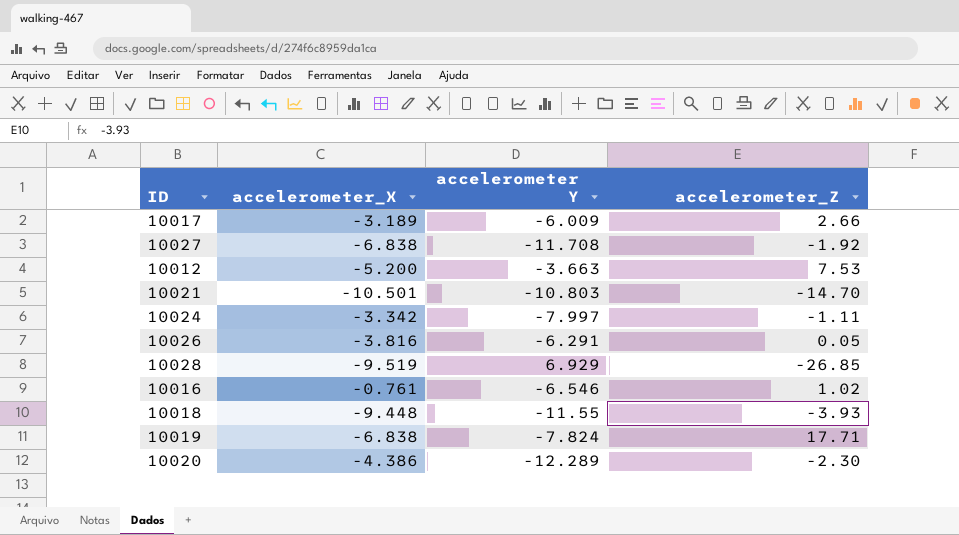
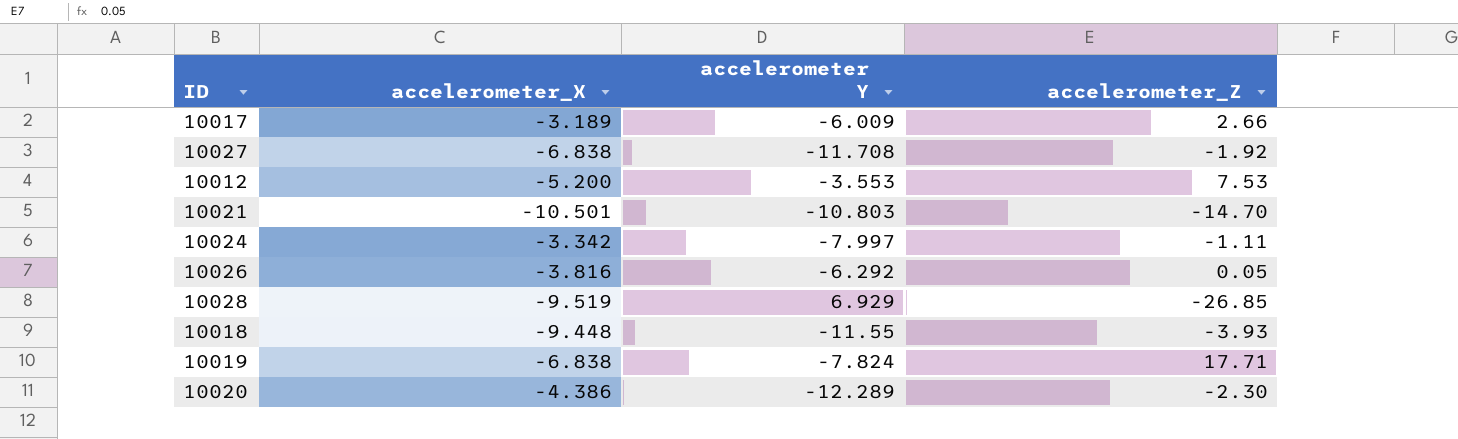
row 10016: -0.761 | -6.546 | 1.02 -> none
10012 | accelerometer Y: -3.663 -> -3.553
10026 | accelerometer Y: -6.291 -> -6.292

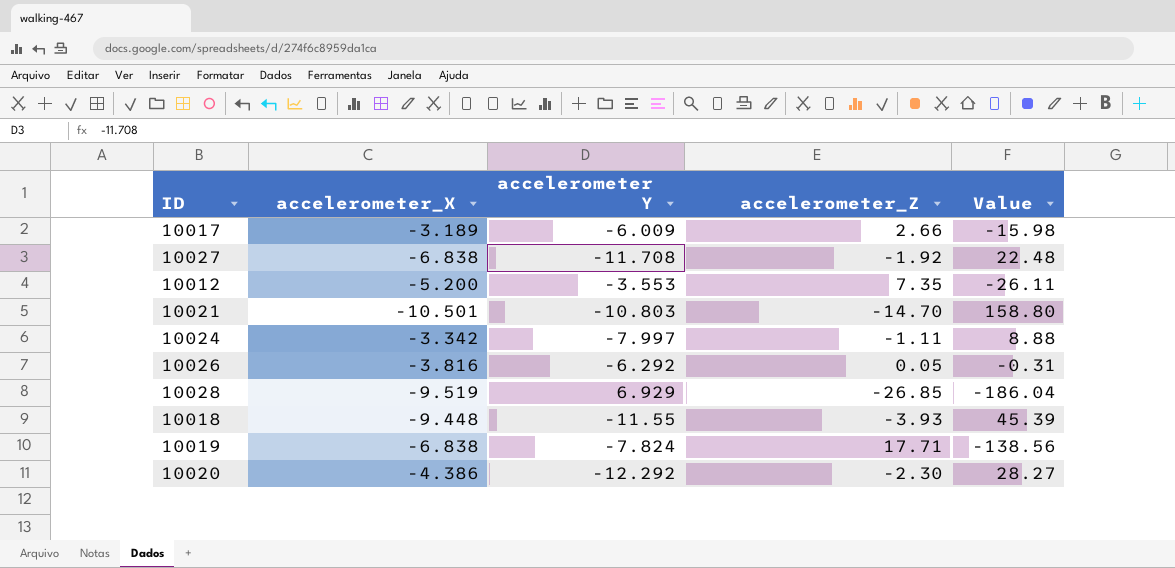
column Value | formula: none -> [accelerometer Y] * [accelerometer_Z]
10012 | accelerometer_Z: 7.53 -> 7.35
10020 | accelerometer Y: -12.289 -> -12.292

